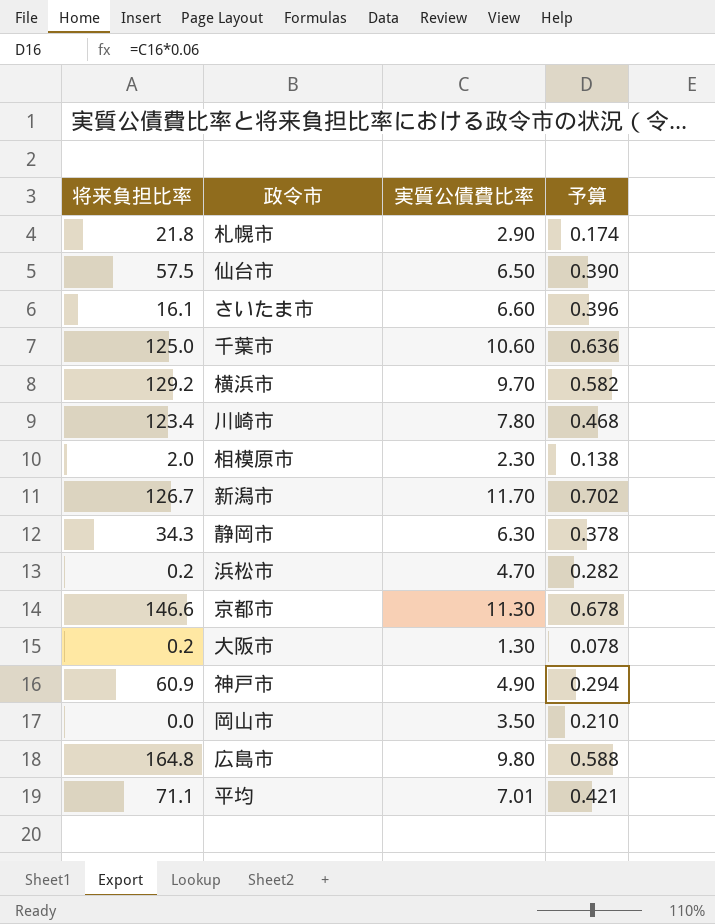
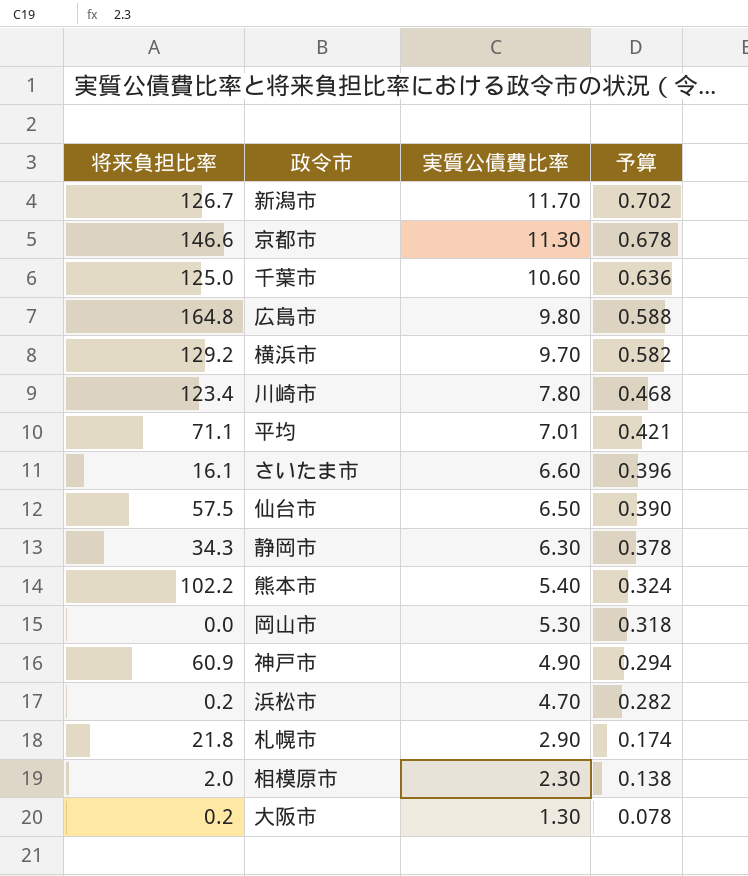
row order: none -> 実質公債費比率 descending
row 熊本市: none -> 102.2 | 5.40 | 0.324
岡山市 | 実質公債費比率: 3.50 -> 5.30
岡山市 | 予算: 0.210 -> 0.318

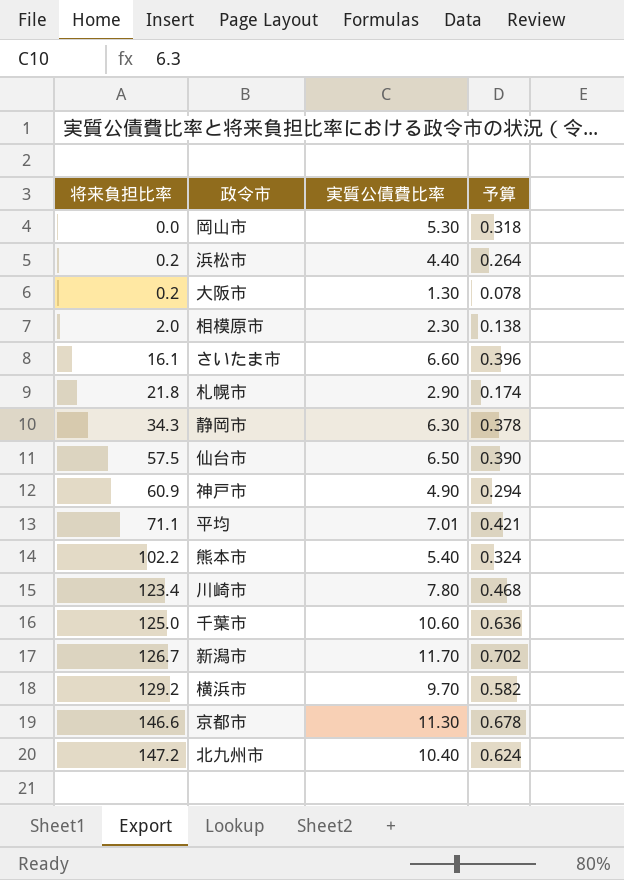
row order: 実質公債費比率 descending -> 将来負担比率 ascending
row 広島市: 164.8 | 9.80 | 0.588 -> none
浜松市 | 実質公債費比率: 4.70 -> 4.40
浜松市 | 予算: 0.282 -> 0.264
row 北九州市: none -> 147.2 | 10.40 | 0.624

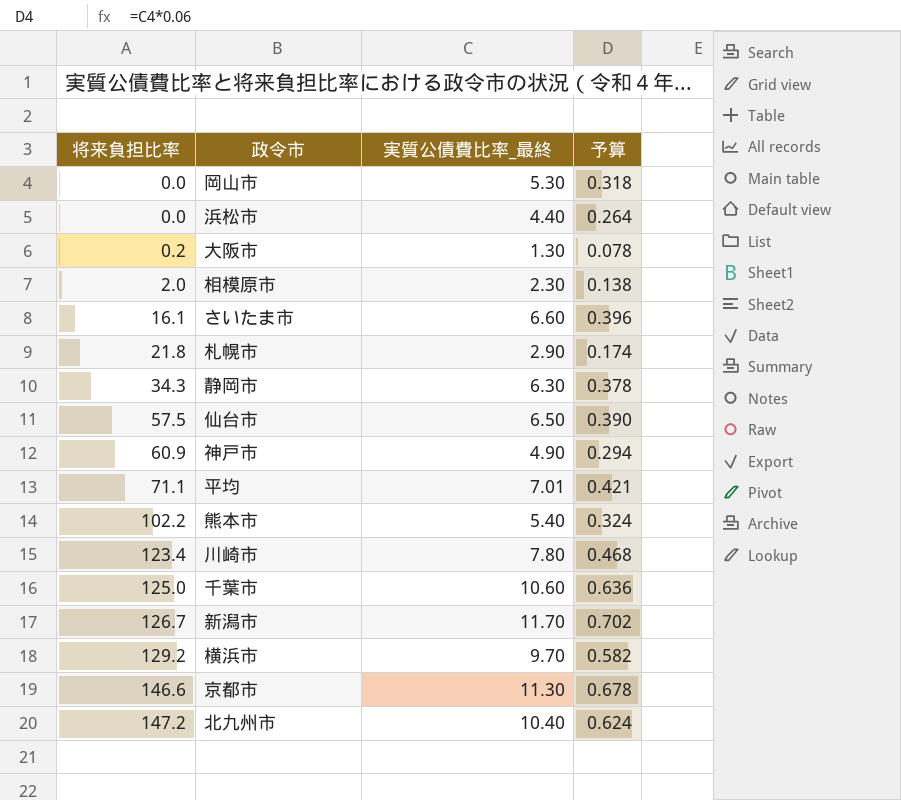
column name: 実質公債費比率 -> 実質公債費比率_最終
浜松市 | 将来負担比率: 0.2 -> 0.0

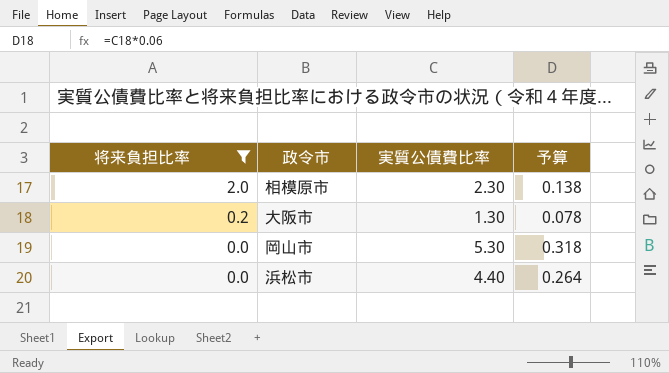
filter: none -> 将来負担比率 <= 2.0
row order: 将来負担比率 ascending -> 将来負担比率 descending
column name: 実質公債費比率_最終 -> 実質公債費比率

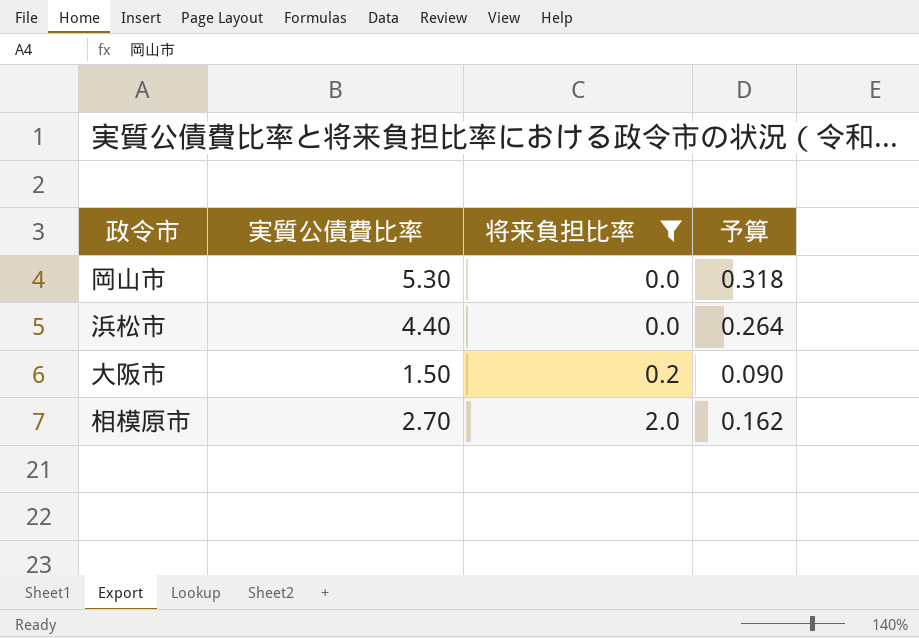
row order: 将来負担比率 descending -> 将来負担比率 ascending
column 将来負担比率 | position: 1 -> 3
大阪市 | 実質公債費比率: 1.30 -> 1.50
大阪市 | 予算: 0.078 -> 0.090
相模原市 | 実質公債費比率: 2.30 -> 2.70
相模原市 | 予算: 0.138 -> 0.162

